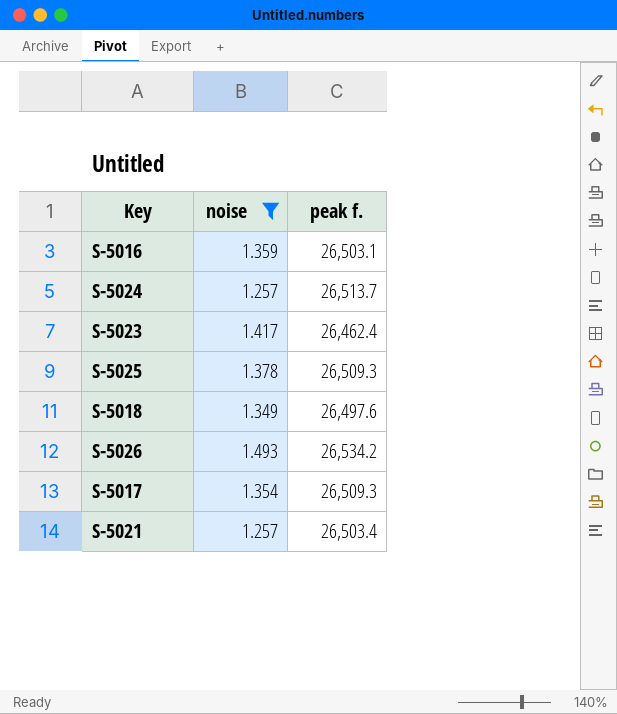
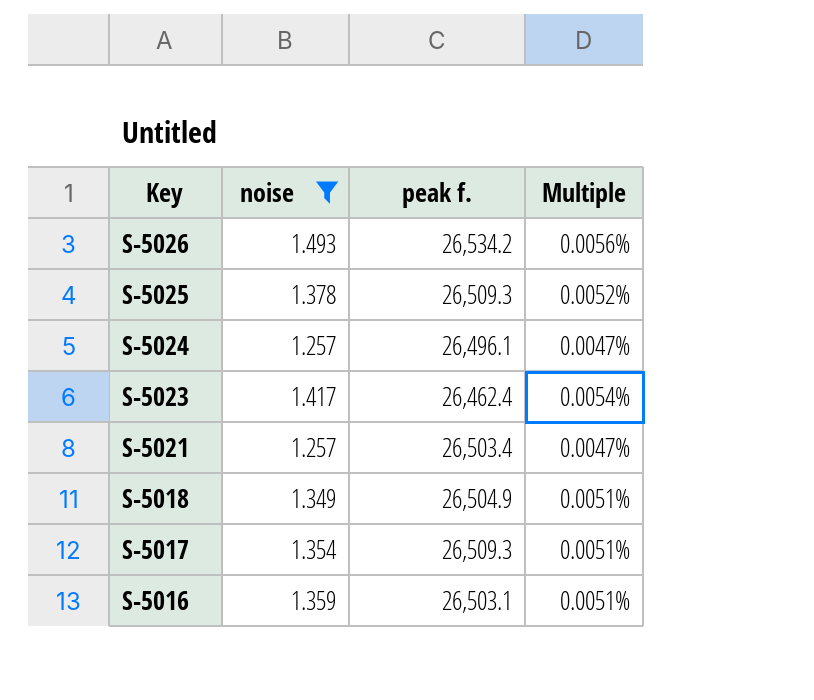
row order: none -> Key descending
column Multiple | formula: none -> [noise] / [peak f.]
S-5024 | peak f.: 26,513.7 -> 26,496.1
S-5018 | peak f.: 26,497.6 -> 26,504.9

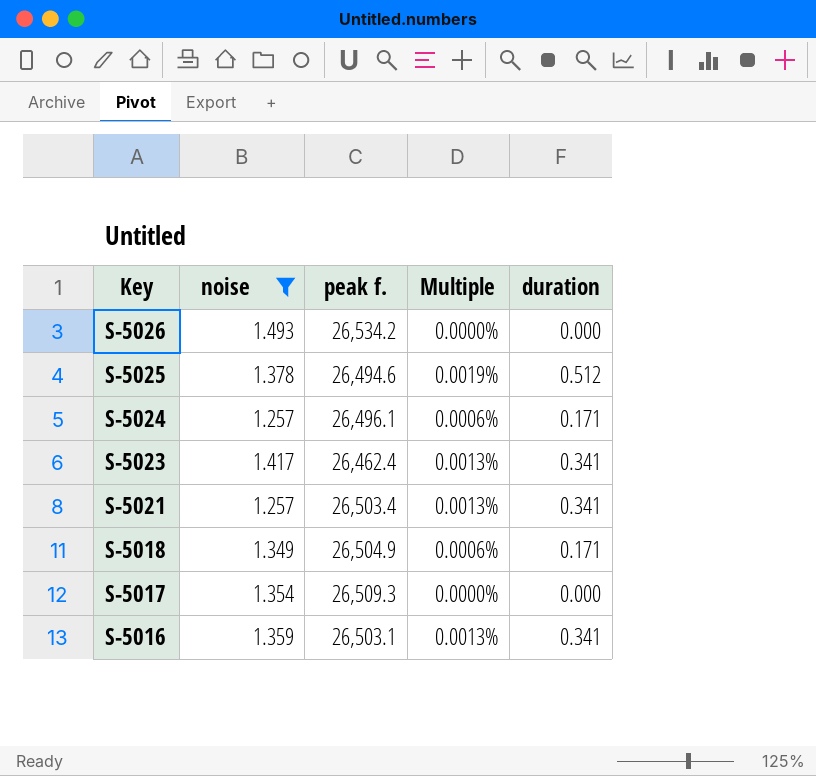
column Multiple | formula: [noise] / [peak f.] -> [duration] / [peak f.]
column duration | position: none -> 5
S-5025 | peak f.: 26,509.3 -> 26,494.6

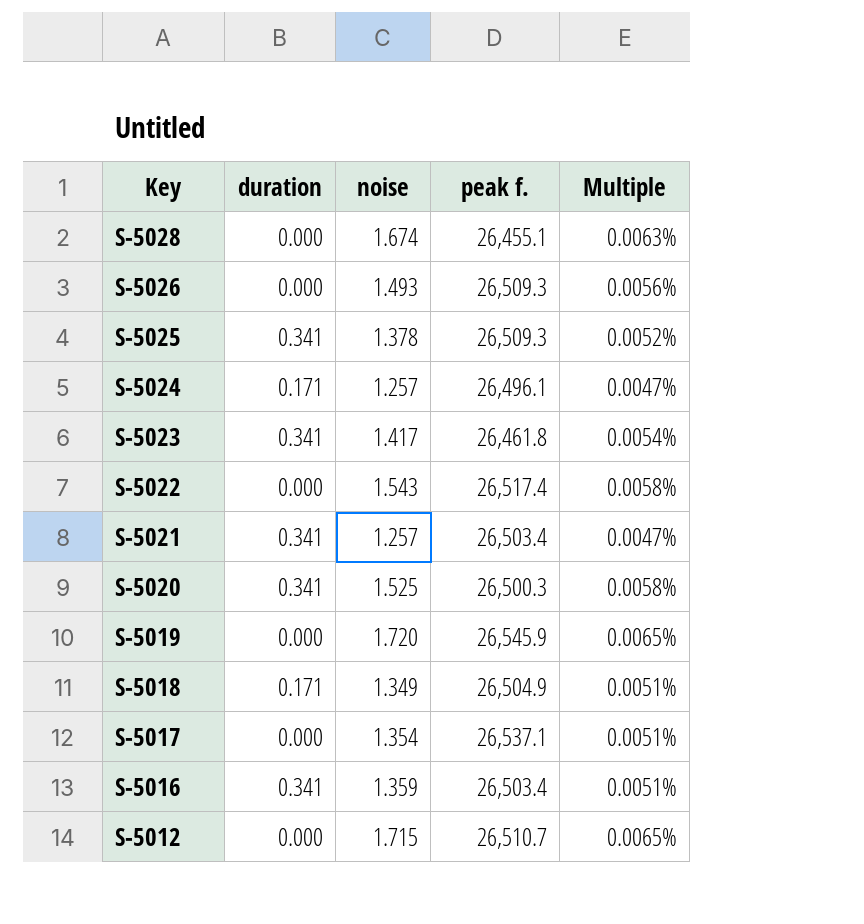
filter: noise <= 1.493 -> none
column duration | position: 5 -> 2
column Multiple | formula: [duration] / [peak f.] -> [noise] / [peak f.]
S-5026 | peak f.: 26,534.2 -> 26,509.3
S-5025 | duration: 0.512 -> 0.341
S-5025 | peak f.: 26,494.6 -> 26,509.3
S-5023 | peak f.: 26,462.4 -> 26,461.8
S-5017 | peak f.: 26,509.3 -> 26,537.1
S-5016 | peak f.: 26,503.1 -> 26,503.4

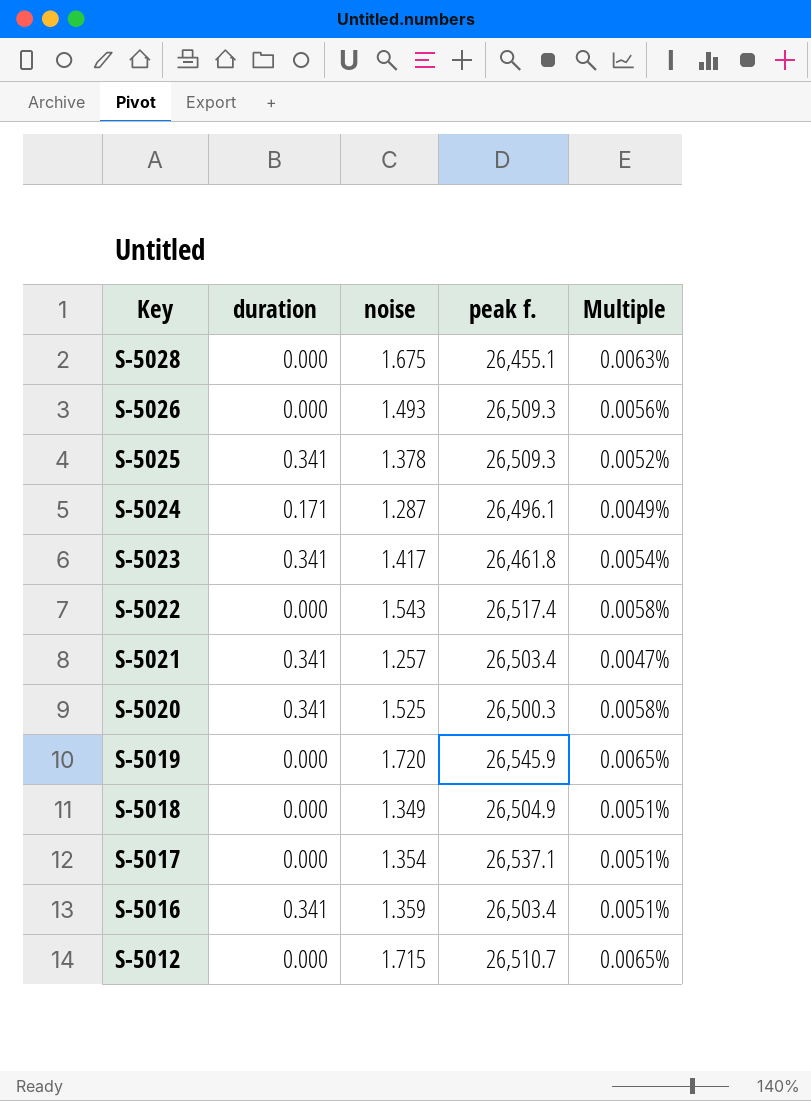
S-5028 | noise: 1.674 -> 1.675
S-5024 | noise: 1.257 -> 1.287
S-5024 | Multiple: 0.0047% -> 0.0049%
S-5018 | duration: 0.171 -> 0.000

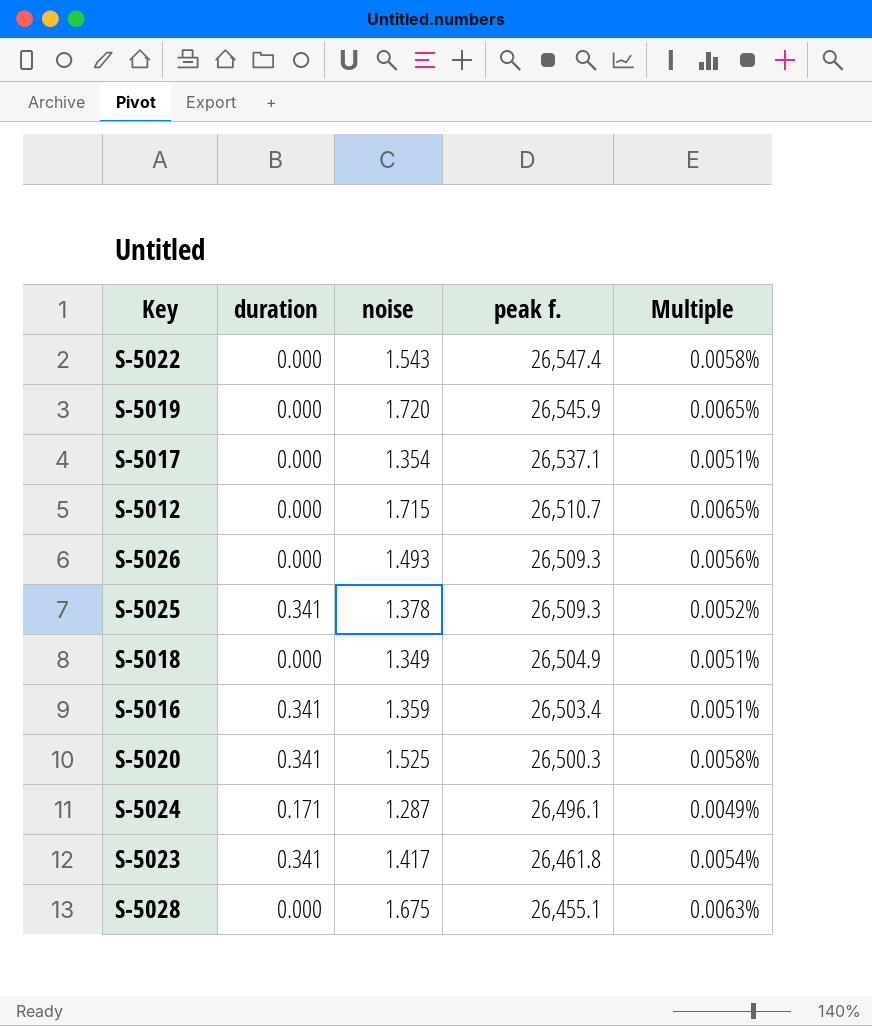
row order: Key descending -> peak f. descending
row S-5021: 0.341 | 1.257 | 26,503.4 | 0.0047% -> none
S-5022 | peak f.: 26,517.4 -> 26,547.4

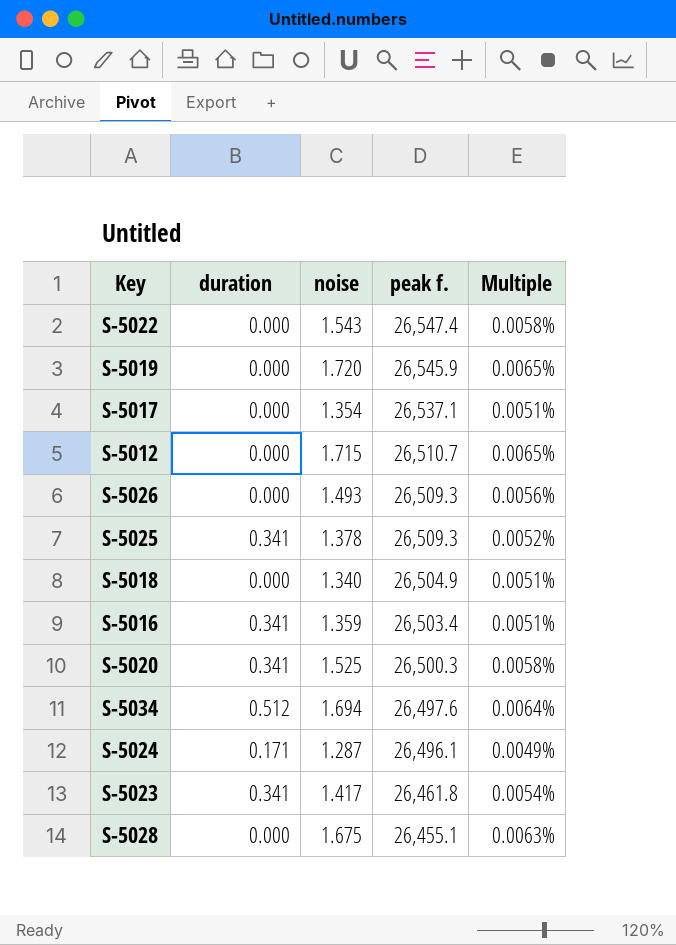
S-5018 | noise: 1.349 -> 1.340
row S-5034: none -> 0.512 | 1.694 | 26,497.6 | 0.0064%

